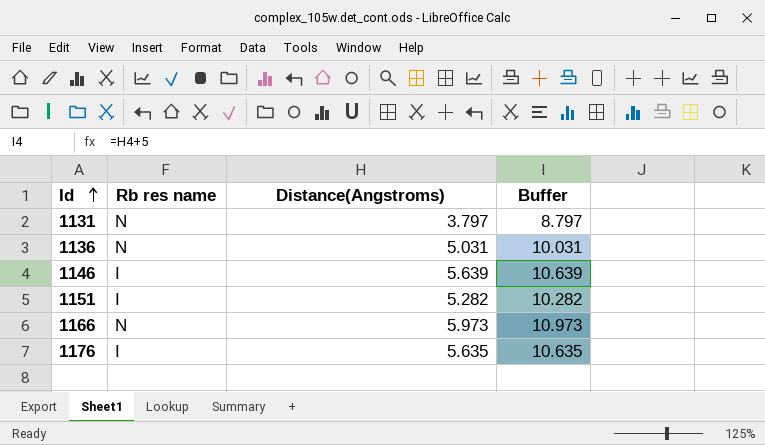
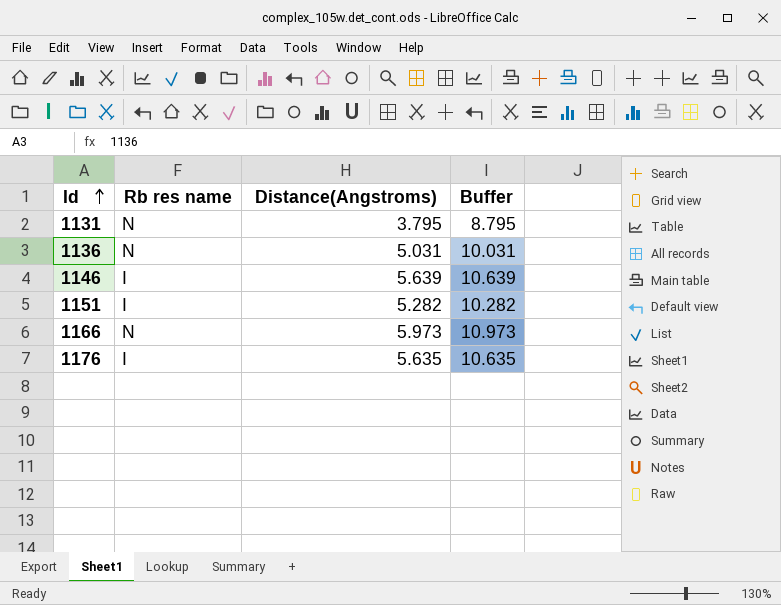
1131 | Distance(Angstroms): 3.797 -> 3.795
1131 | Buffer: 8.797 -> 8.795

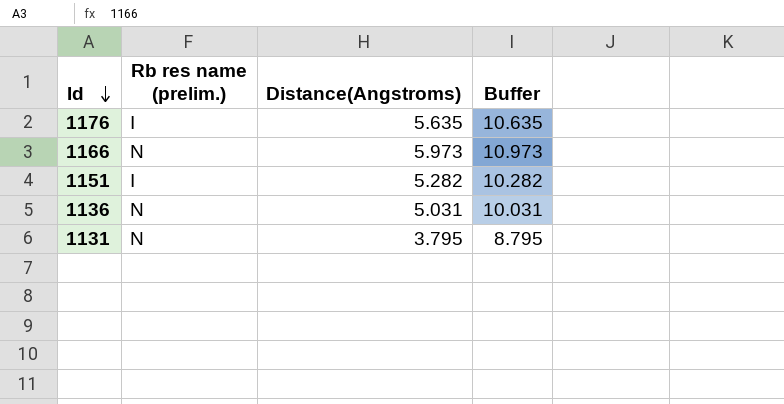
row order: Id ascending -> Id descending
column name: Rb res name -> Rb res name (prelim.)
row 1146: I | 5.639 | 10.639 -> none

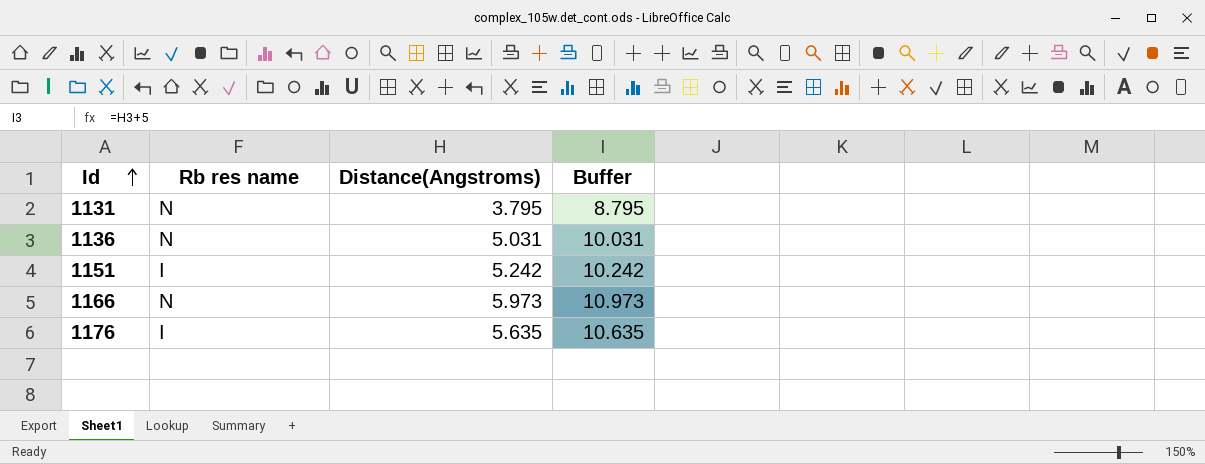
row order: Id descending -> Id ascending
column name: Rb res name (prelim.) -> Rb res name
1151 | Distance(Angstroms): 5.282 -> 5.242
1151 | Buffer: 10.282 -> 10.242

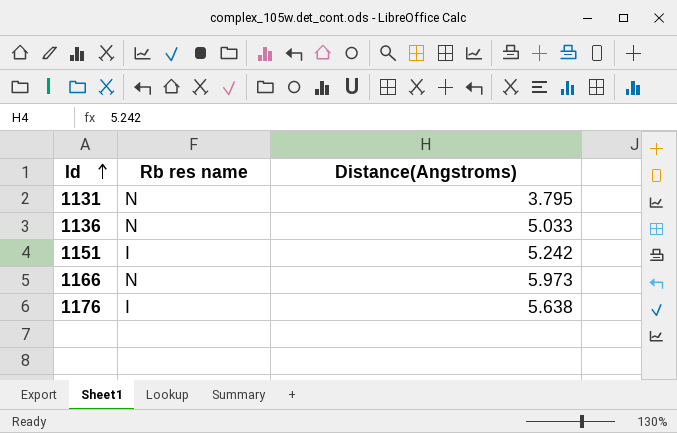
column Buffer | formula: [Distance(Angstroms)] + 5 -> none
1136 | Distance(Angstroms): 5.031 -> 5.033
1176 | Distance(Angstroms): 5.635 -> 5.638

